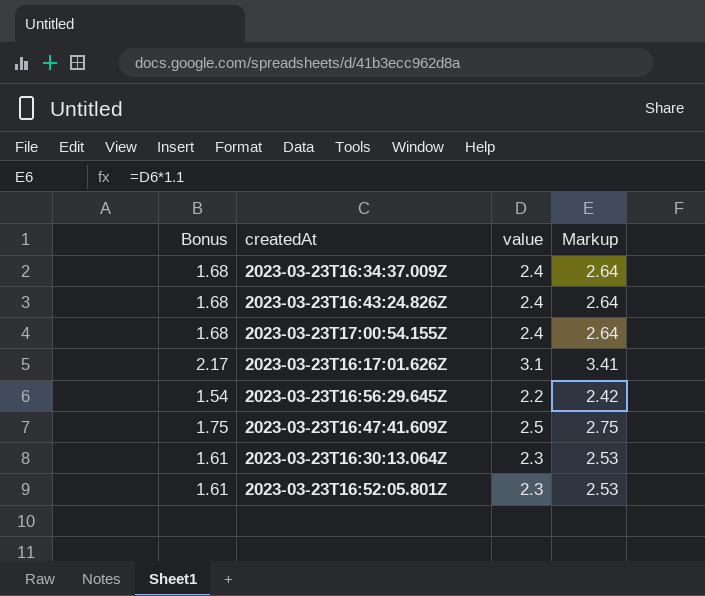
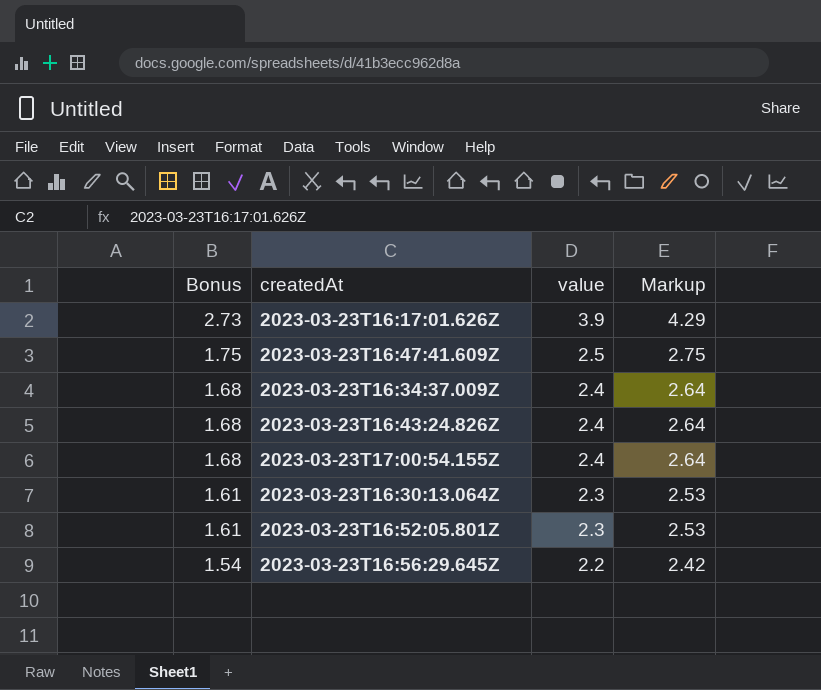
row order: none -> Bonus descending
2023-03-23T16:17:01.626Z | Bonus: 2.17 -> 2.73
2023-03-23T16:17:01.626Z | value: 3.1 -> 3.9
2023-03-23T16:17:01.626Z | Markup: 3.41 -> 4.29

